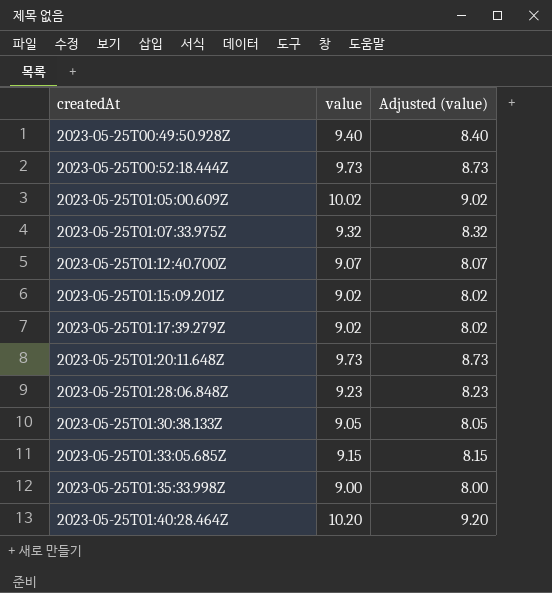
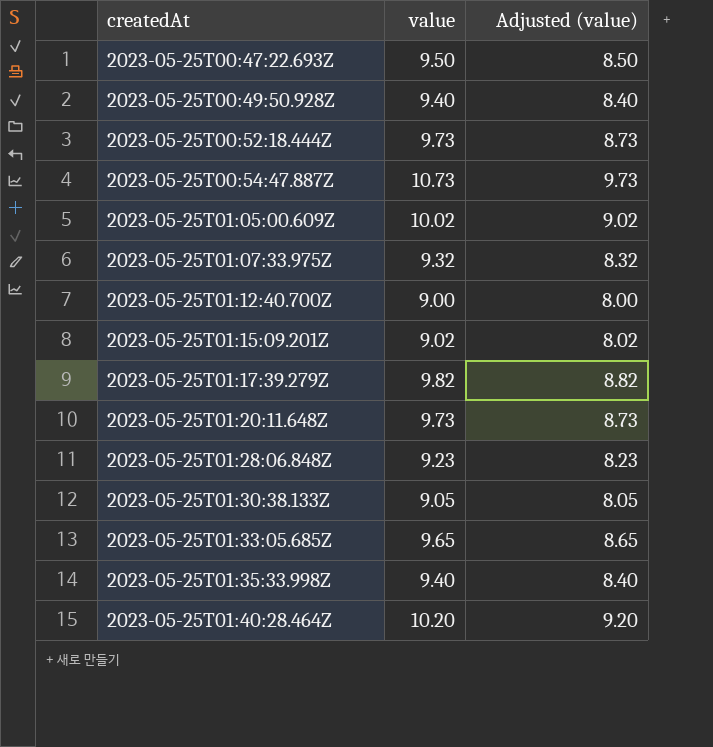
row 2023-05-25T00:47:22.693Z: none -> 9.50 | 8.50
row 2023-05-25T00:54:47.887Z: none -> 10.73 | 9.73
2023-05-25T01:12:40.700Z | value: 9.07 -> 9.00
2023-05-25T01:12:40.700Z | Adjusted (value): 8.07 -> 8.00
2023-05-25T01:17:39.279Z | value: 9.02 -> 9.82
2023-05-25T01:17:39.279Z | Adjusted (value): 8.02 -> 8.82
2023-05-25T01:33:05.685Z | value: 9.15 -> 9.65
2023-05-25T01:33:05.685Z | Adjusted (value): 8.15 -> 8.65
2023-05-25T01:35:33.998Z | value: 9.00 -> 9.40
2023-05-25T01:35:33.998Z | Adjusted (value): 8.00 -> 8.40

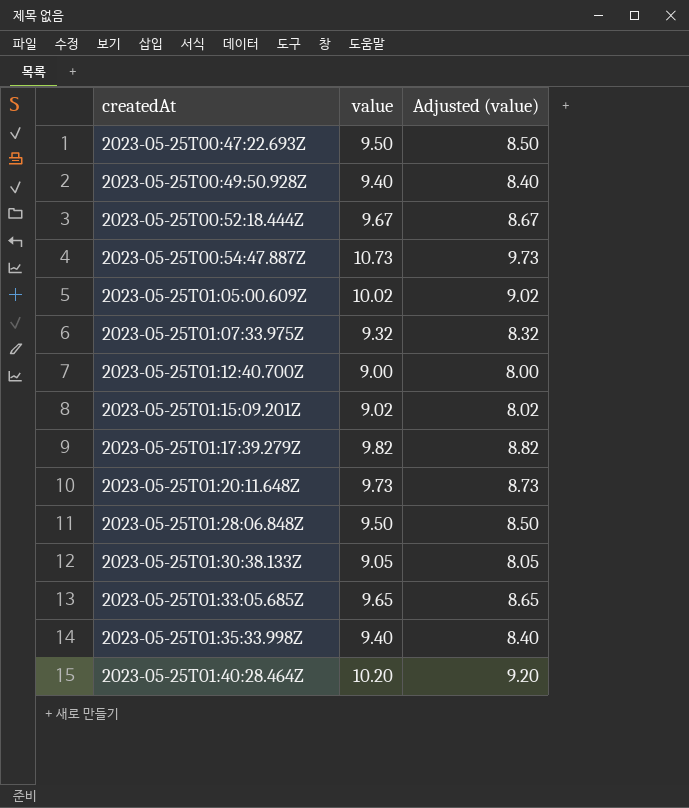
2023-05-25T00:52:18.444Z | value: 9.73 -> 9.67
2023-05-25T00:52:18.444Z | Adjusted (value): 8.73 -> 8.67
2023-05-25T01:28:06.848Z | value: 9.23 -> 9.50
2023-05-25T01:28:06.848Z | Adjusted (value): 8.23 -> 8.50

